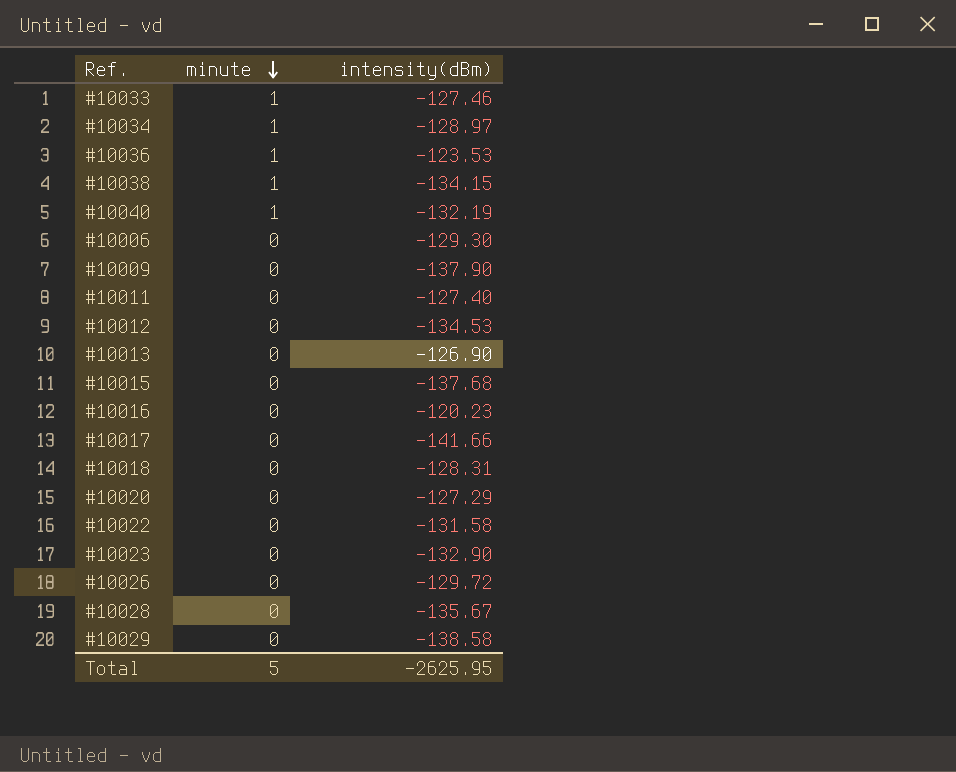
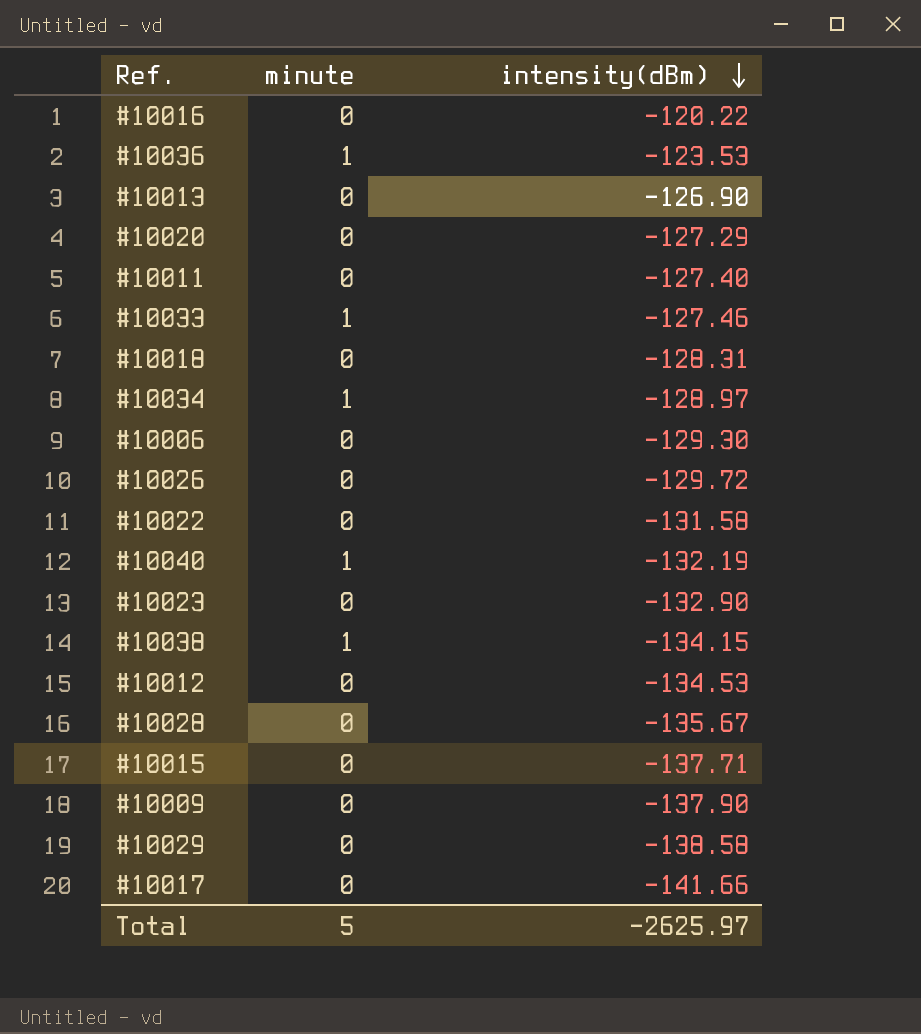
row order: minute descending -> intensity(dBm) descending
#10016 | intensity(dBm): -120.23 -> -120.22
#10015 | intensity(dBm): -137.68 -> -137.71
Total | intensity(dBm): -2625.95 -> -2625.97

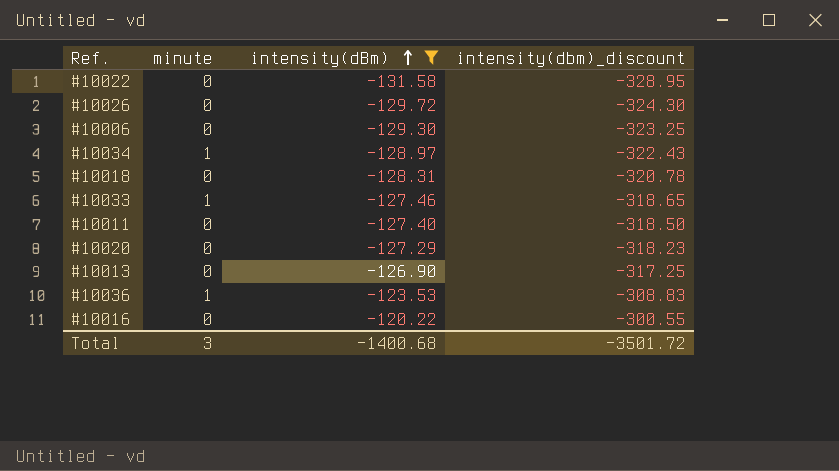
filter: none -> intensity(dBm) >= -131.58
row order: intensity(dBm) descending -> intensity(dBm) ascending
column intensity(dbm)_discount | formula: none -> [intensity(dBm)] * 2.5
Total | minute: 5 -> 3
Total | intensity(dBm): -2625.97 -> -1400.68

